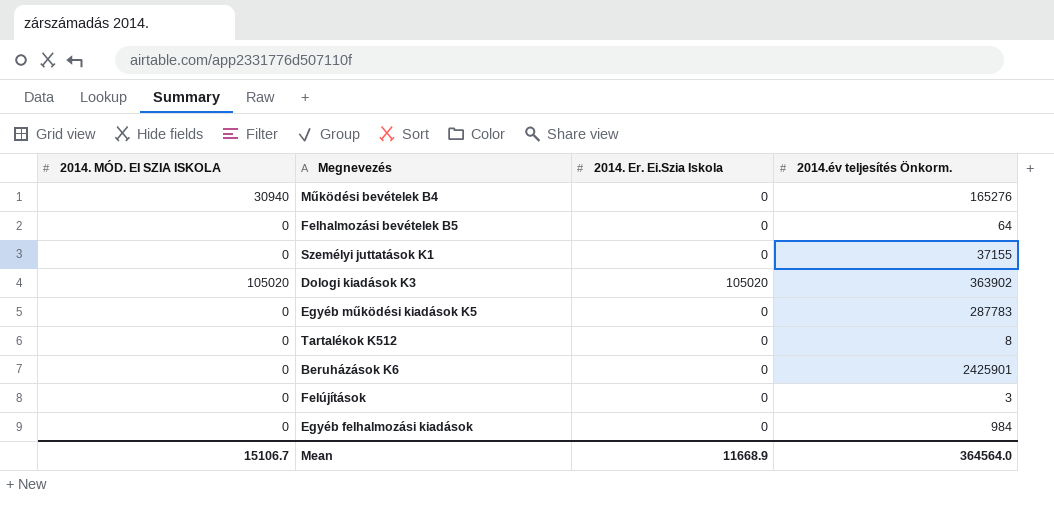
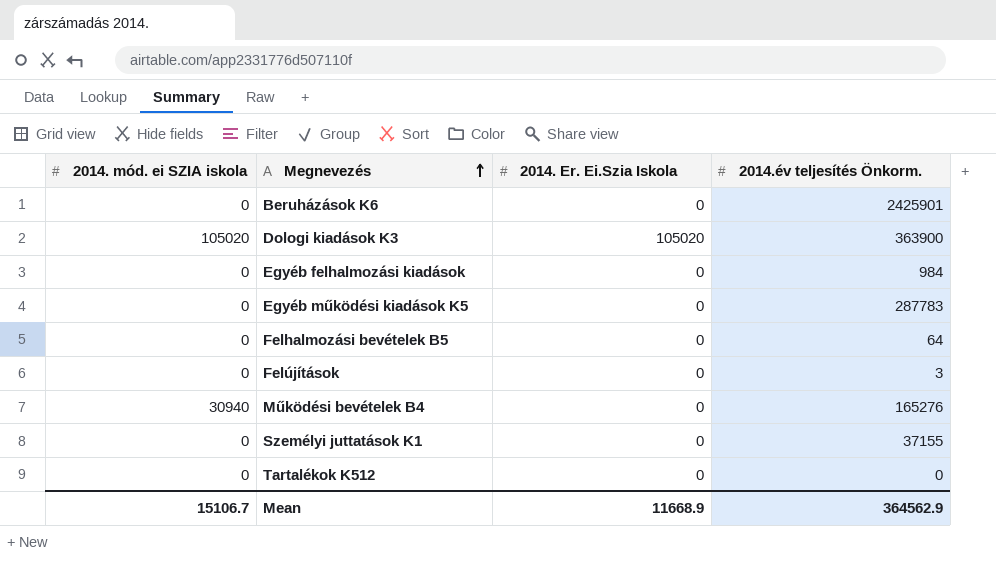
row order: none -> Megnevezés ascending
column name: 2014. MÓD. EI SZIA ISKOLA -> 2014. mód. ei SZIA iskola
Dologi kiadások K3 | 2014.év teljesítés Önkorm.: 363902 -> 363900
Tartalékok K512 | 2014.év teljesítés Önkorm.: 8 -> 0
Mean | 2014.év teljesítés Önkorm.: 364564.0 -> 364562.9

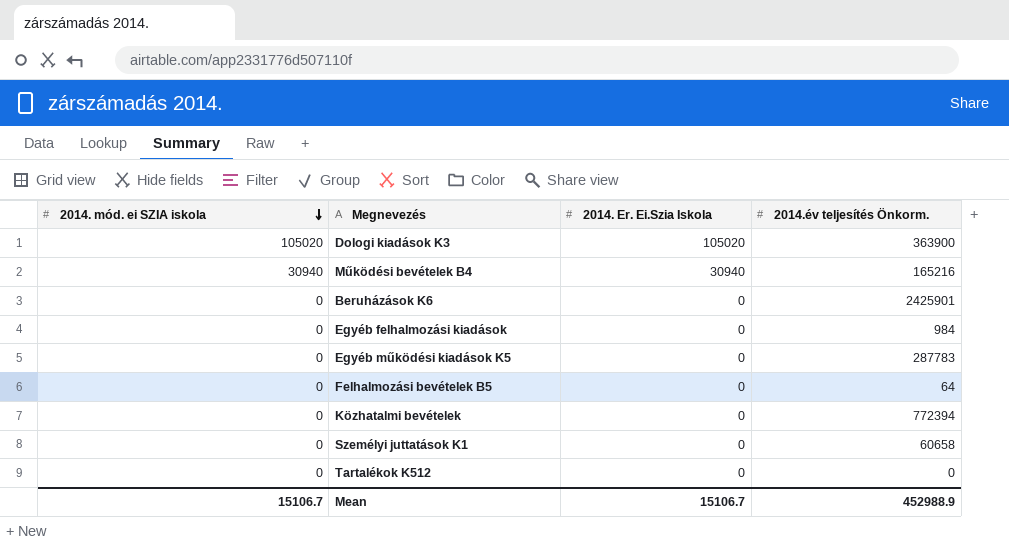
row order: Megnevezés ascending -> 2014. mód. ei SZIA iskola descending
row Felújítások: 0 | 0 | 3 -> none
Működési bevételek B4 | 2014. Er. Ei.Szia Iskola: 0 -> 30940
Működési bevételek B4 | 2014.év teljesítés Önkorm.: 165276 -> 165216
row Közhatalmi bevételek: none -> 0 | 0 | 772394
Személyi juttatások K1 | 2014.év teljesítés Önkorm.: 37155 -> 60658
Mean | 2014. Er. Ei.Szia Iskola: 11668.9 -> 15106.7
Mean | 2014.év teljesítés Önkorm.: 364562.9 -> 452988.9

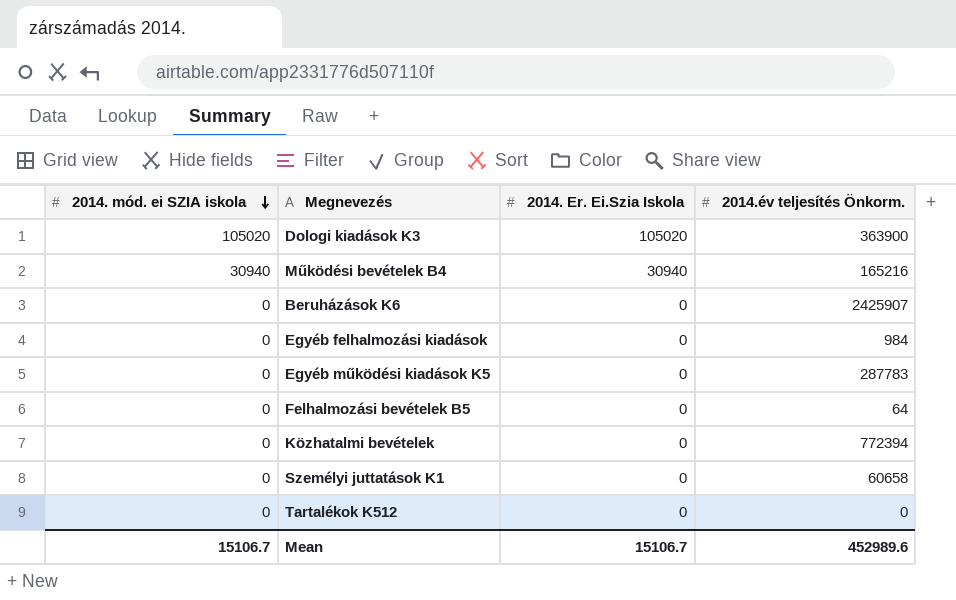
Beruházások K6 | 2014.év teljesítés Önkorm.: 2425901 -> 2425907
Mean | 2014.év teljesítés Önkorm.: 452988.9 -> 452989.6

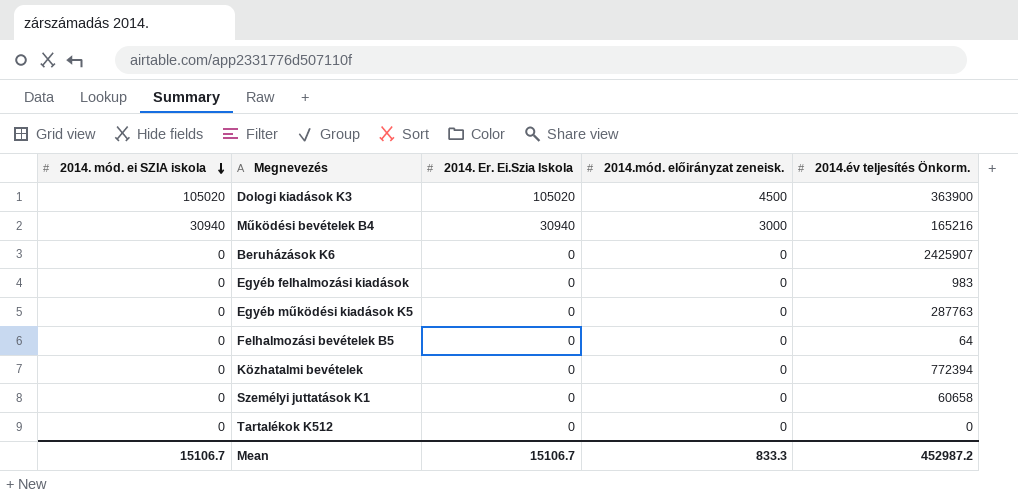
column 2014.mód. előirányzat zeneisk. | position: none -> 4
Egyéb felhalmozási kiadások | 2014.év teljesítés Önkorm.: 984 -> 983
Egyéb működési kiadások K5 | 2014.év teljesítés Önkorm.: 287783 -> 287763
Mean | 2014.év teljesítés Önkorm.: 452989.6 -> 452987.2

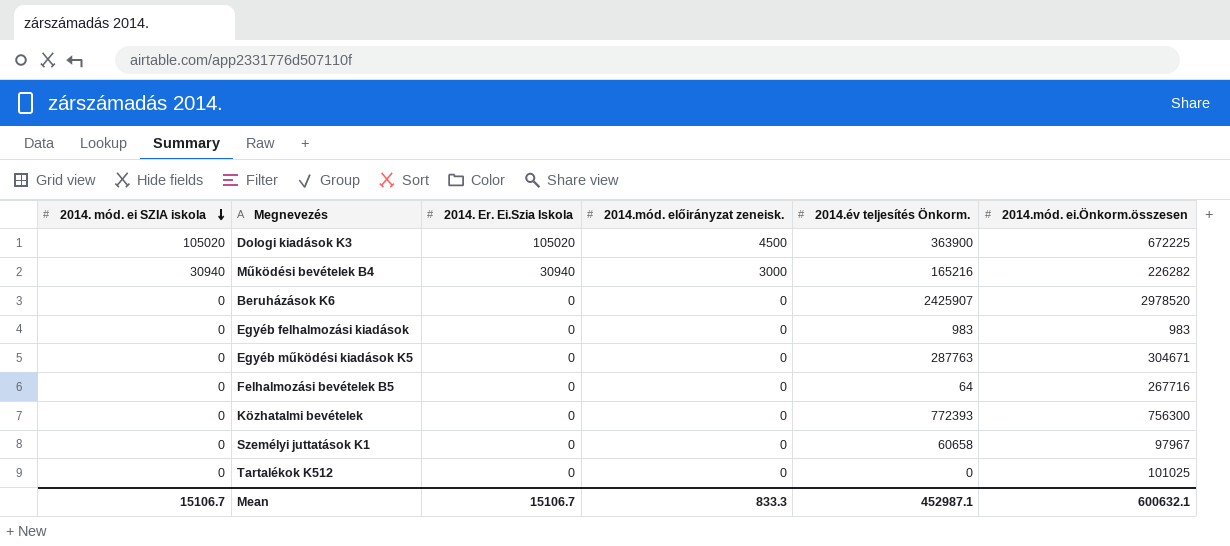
column 2014.mód. ei.Önkorm.összesen | position: none -> 6
Közhatalmi bevételek | 2014.év teljesítés Önkorm.: 772394 -> 772393
Mean | 2014.év teljesítés Önkorm.: 452987.2 -> 452987.1

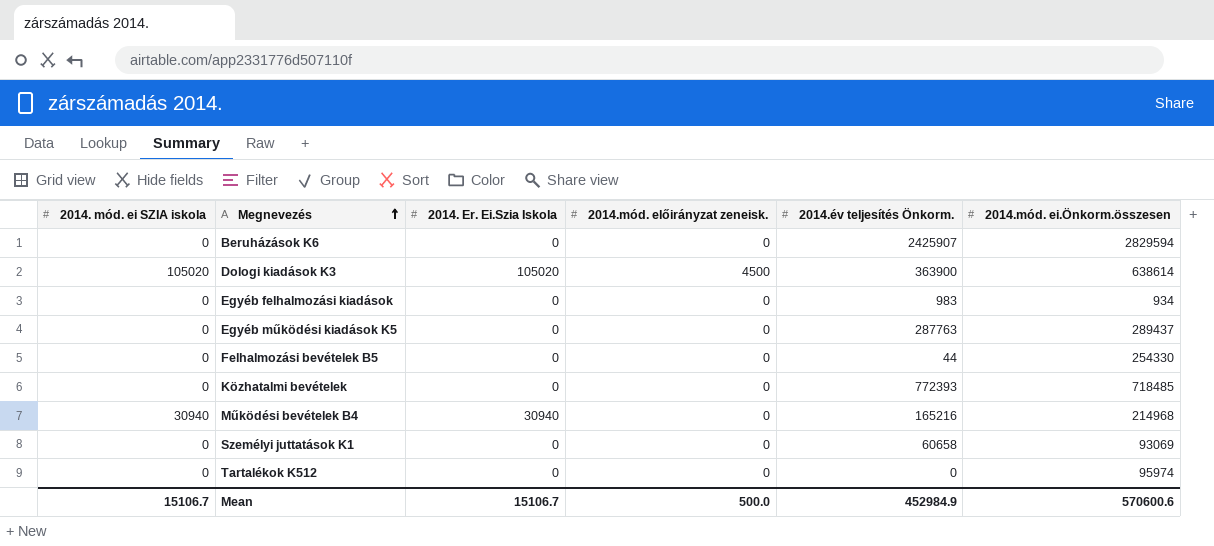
row order: 2014. mód. ei SZIA iskola descending -> Megnevezés ascending
Beruházások K6 | 2014.mód. ei.Önkorm.összesen: 2978520 -> 2829594
Dologi kiadások K3 | 2014.mód. ei.Önkorm.összesen: 672225 -> 638614
Egyéb felhalmozási kiadások | 2014.mód. ei.Önkorm.összesen: 983 -> 934
Egyéb működési kiadások K5 | 2014.mód. ei.Önkorm.összesen: 304671 -> 289437
Felhalmozási bevételek B5 | 2014.év teljesítés Önkorm.: 64 -> 44
Felhalmozási bevételek B5 | 2014.mód. ei.Önkorm.összesen: 267716 -> 254330
Közhatalmi bevételek | 2014.mód. ei.Önkorm.összesen: 756300 -> 718485
Működési bevételek B4 | 2014.mód. előirányzat zeneisk.: 3000 -> 0
Működési bevételek B4 | 2014.mód. ei.Önkorm.összesen: 226282 -> 214968
Személyi juttatások K1 | 2014.mód. ei.Önkorm.összesen: 97967 -> 93069
Tartalékok K512 | 2014.mód. ei.Önkorm.összesen: 101025 -> 95974
Mean | 2014.mód. előirányzat zeneisk.: 833.3 -> 500.0
Mean | 2014.év teljesítés Önkorm.: 452987.1 -> 452984.9
Mean | 2014.mód. ei.Önkorm.összesen: 600632.1 -> 570600.6

